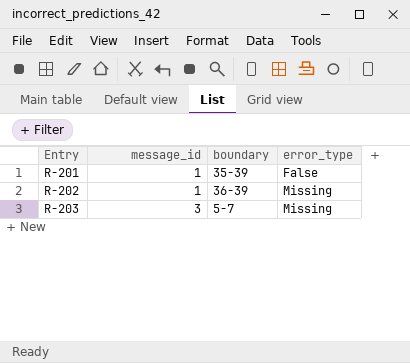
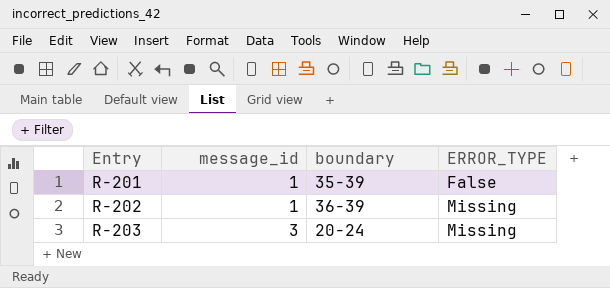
column name: error_type -> ERROR_TYPE
R-203 | boundary: 5-7 -> 20-24

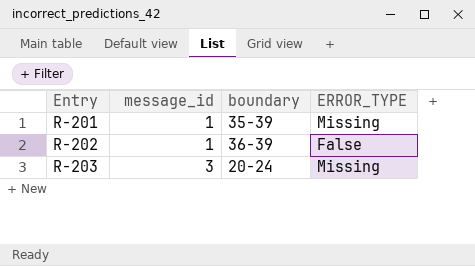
R-201 | ERROR_TYPE: False -> Missing
R-202 | ERROR_TYPE: Missing -> False

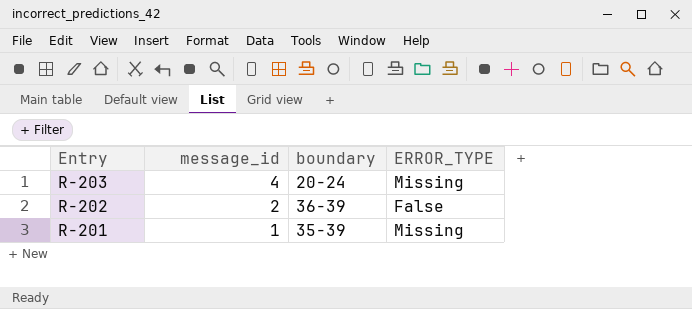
row order: Entry ascending -> Entry descending
R-203 | message_id: 3 -> 4
R-202 | message_id: 1 -> 2

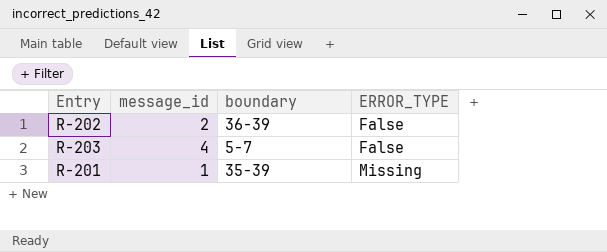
row order: Entry descending -> ERROR_TYPE ascending
R-203 | boundary: 20-24 -> 5-7
R-203 | ERROR_TYPE: Missing -> False

